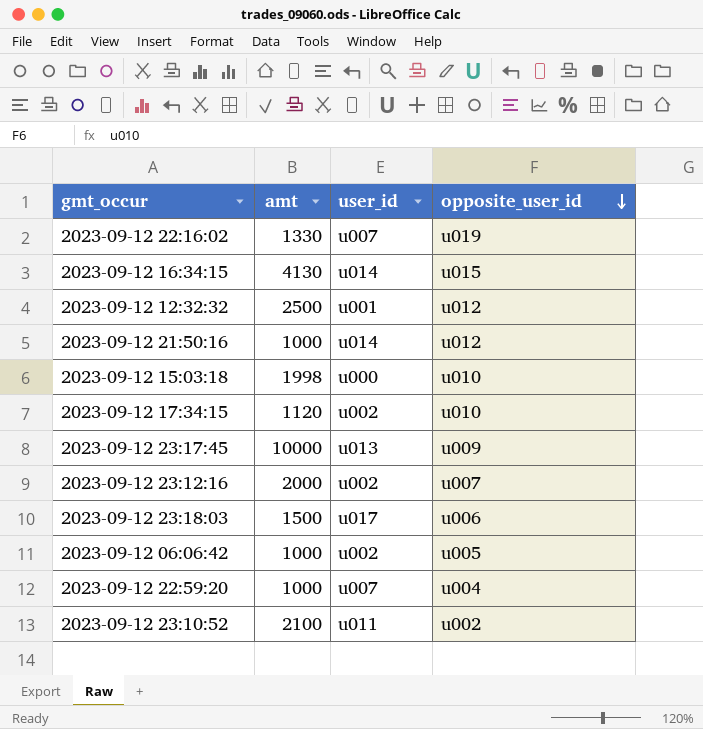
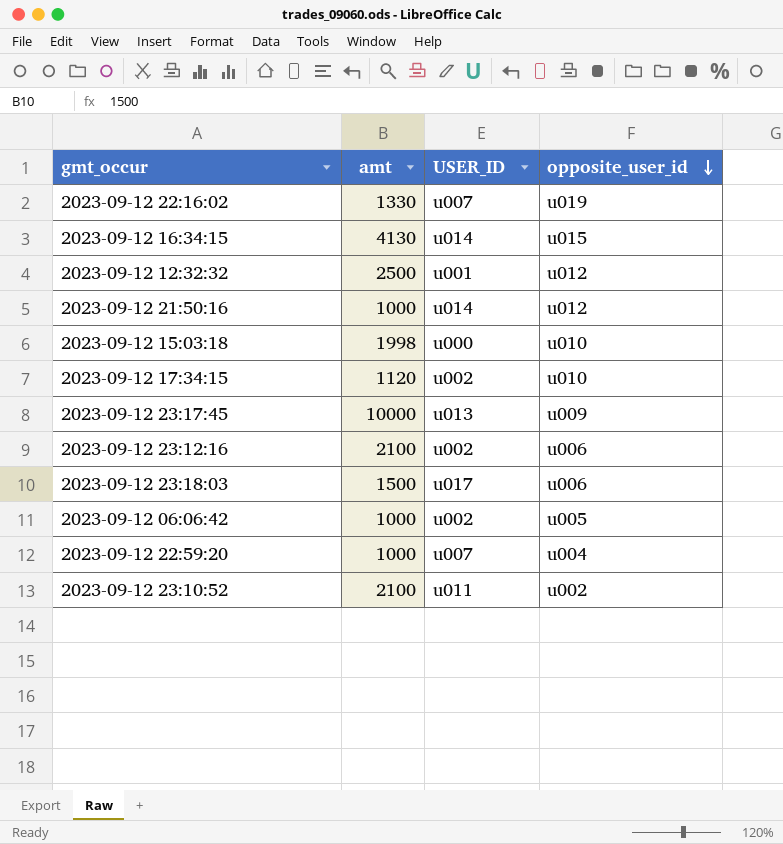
column name: user_id -> USER_ID
2023-09-12 23:12:16 | amt: 2000 -> 2100
2023-09-12 23:12:16 | opposite_user_id: u007 -> u006

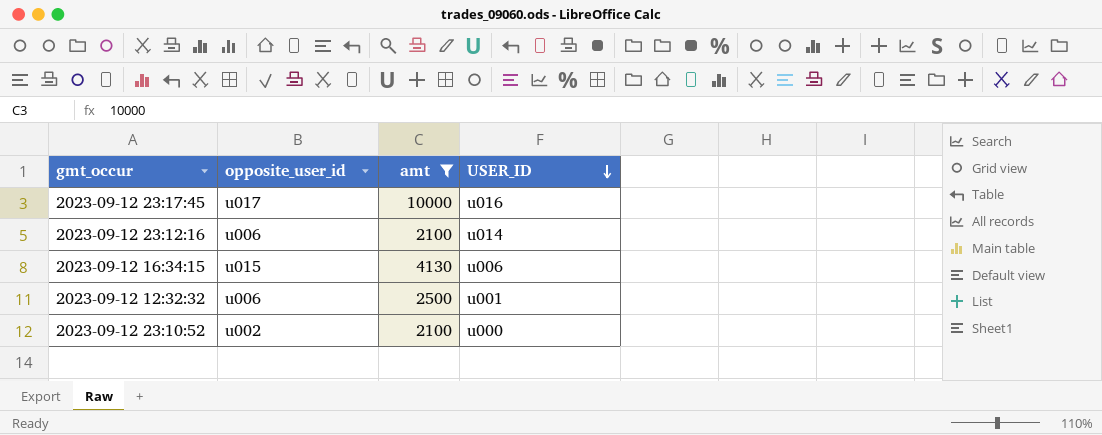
filter: none -> amt >= 2100
row order: opposite_user_id descending -> USER_ID descending
column opposite_user_id | position: 4 -> 2
2023-09-12 23:17:45 | opposite_user_id: u009 -> u017
2023-09-12 23:17:45 | USER_ID: u013 -> u016
2023-09-12 23:12:16 | USER_ID: u002 -> u014
2023-09-12 16:34:15 | USER_ID: u014 -> u006
2023-09-12 12:32:32 | opposite_user_id: u012 -> u006
2023-09-12 23:10:52 | USER_ID: u011 -> u000

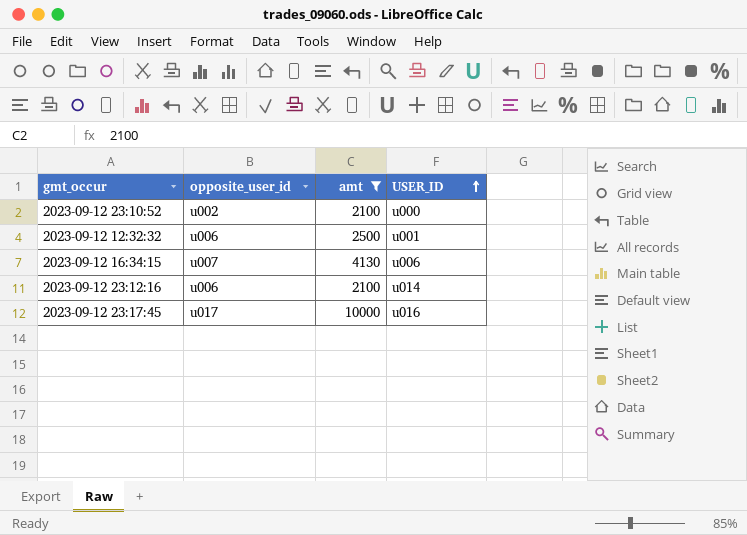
row order: USER_ID descending -> USER_ID ascending
2023-09-12 16:34:15 | opposite_user_id: u015 -> u007

